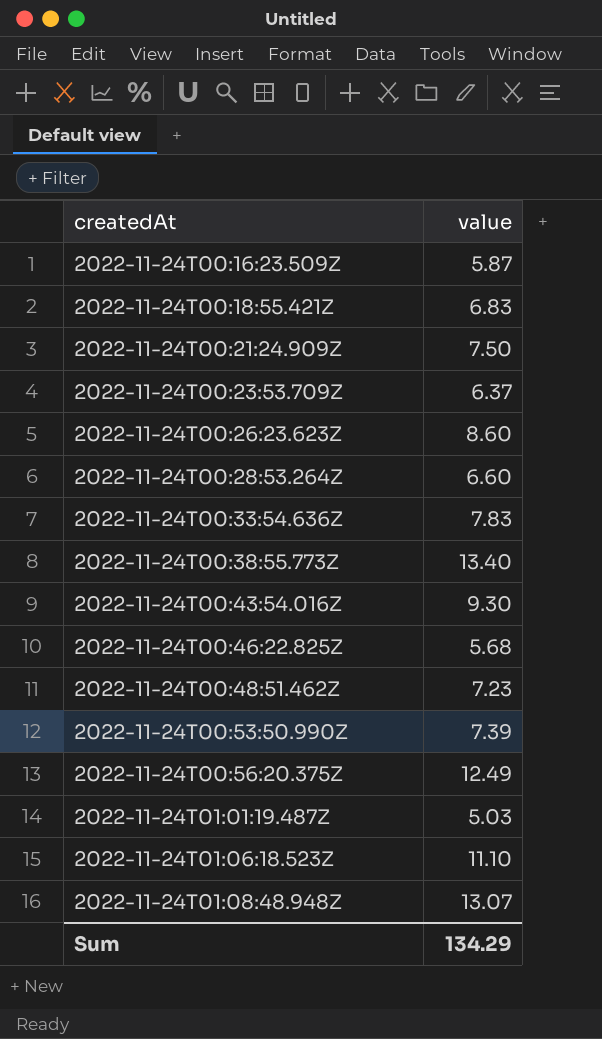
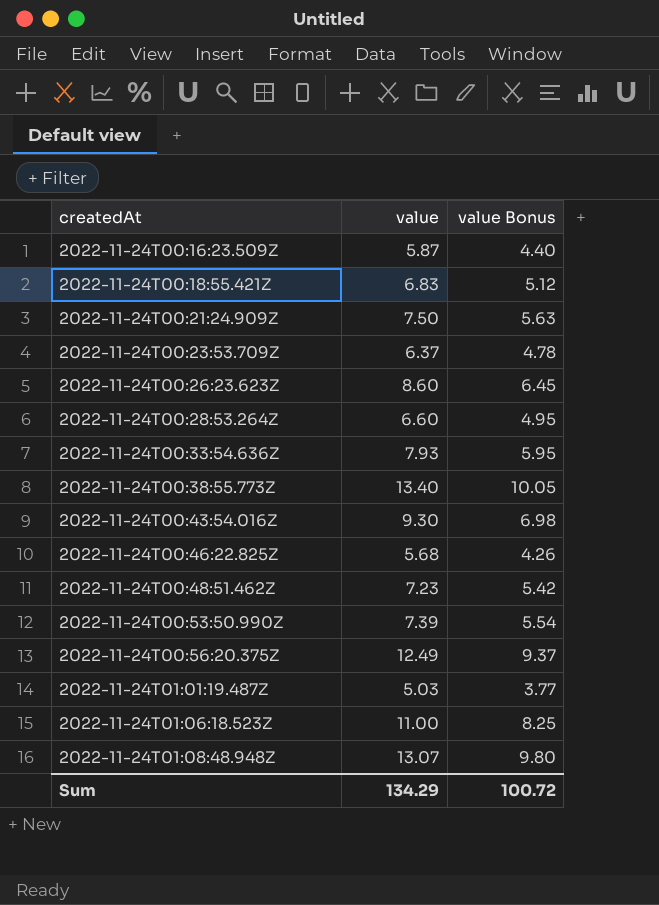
column value Bonus | formula: none -> [value] * 0.75
2022-11-24T00:33:54.636Z | value: 7.83 -> 7.93
2022-11-24T01:06:18.523Z | value: 11.10 -> 11.00

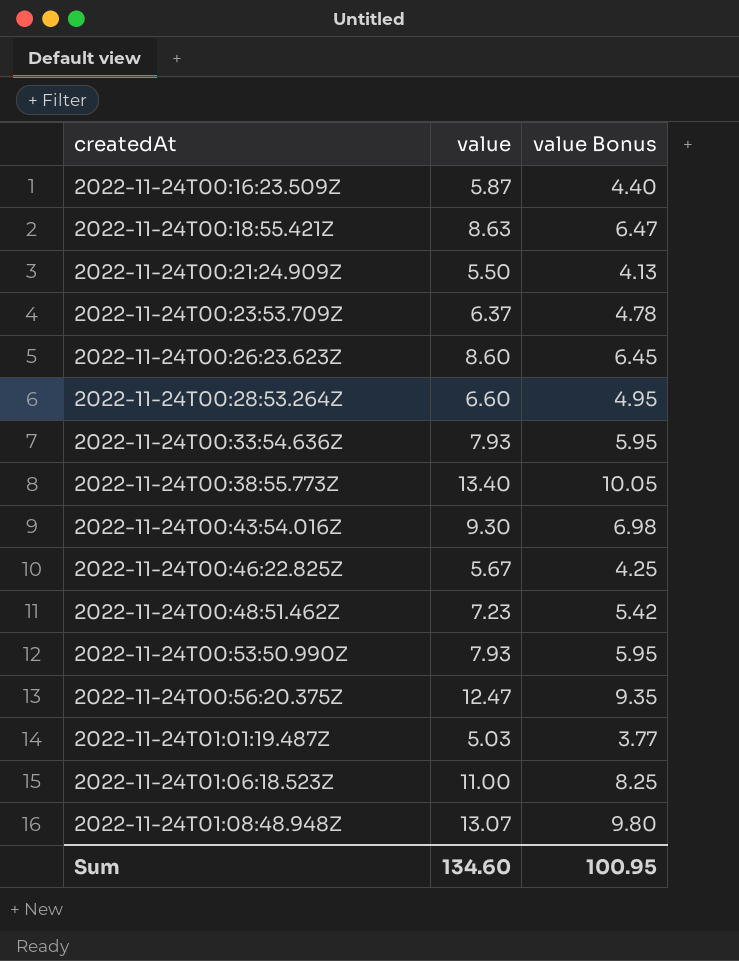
2022-11-24T00:18:55.421Z | value: 6.83 -> 8.63
2022-11-24T00:18:55.421Z | value Bonus: 5.12 -> 6.47
2022-11-24T00:21:24.909Z | value: 7.50 -> 5.50
2022-11-24T00:21:24.909Z | value Bonus: 5.63 -> 4.13
2022-11-24T00:46:22.825Z | value: 5.68 -> 5.67
2022-11-24T00:46:22.825Z | value Bonus: 4.26 -> 4.25
2022-11-24T00:53:50.990Z | value: 7.39 -> 7.93
2022-11-24T00:53:50.990Z | value Bonus: 5.54 -> 5.95
2022-11-24T00:56:20.375Z | value: 12.49 -> 12.47
2022-11-24T00:56:20.375Z | value Bonus: 9.37 -> 9.35
Sum | value: 134.29 -> 134.60
Sum | value Bonus: 100.72 -> 100.95

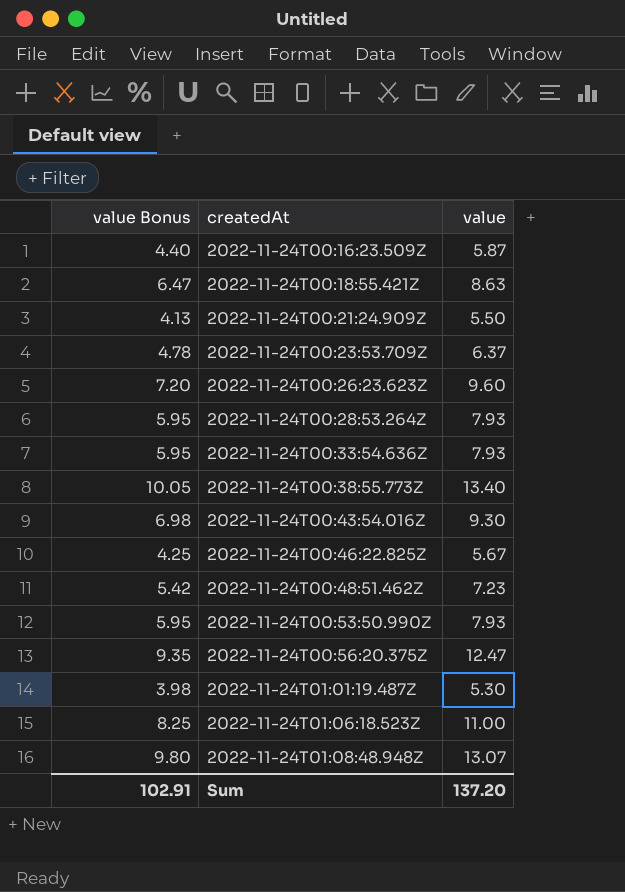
column value Bonus | position: 3 -> 1
2022-11-24T00:26:23.623Z | value Bonus: 6.45 -> 7.20
2022-11-24T00:26:23.623Z | value: 8.60 -> 9.60
2022-11-24T00:28:53.264Z | value Bonus: 4.95 -> 5.95
2022-11-24T00:28:53.264Z | value: 6.60 -> 7.93
2022-11-24T01:01:19.487Z | value Bonus: 3.77 -> 3.98
2022-11-24T01:01:19.487Z | value: 5.03 -> 5.30
Sum | value Bonus: 100.95 -> 102.91
Sum | value: 134.60 -> 137.20

